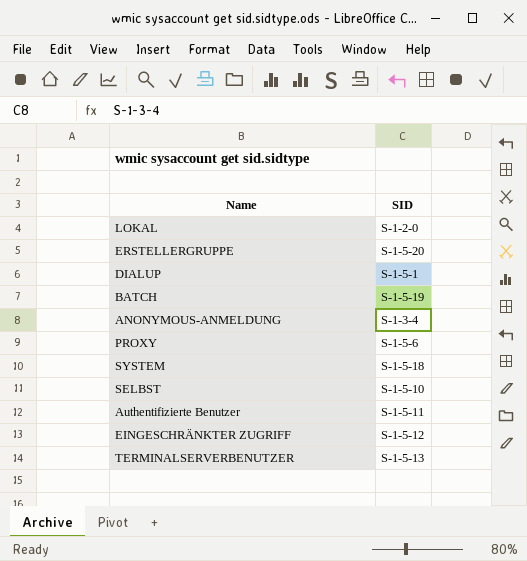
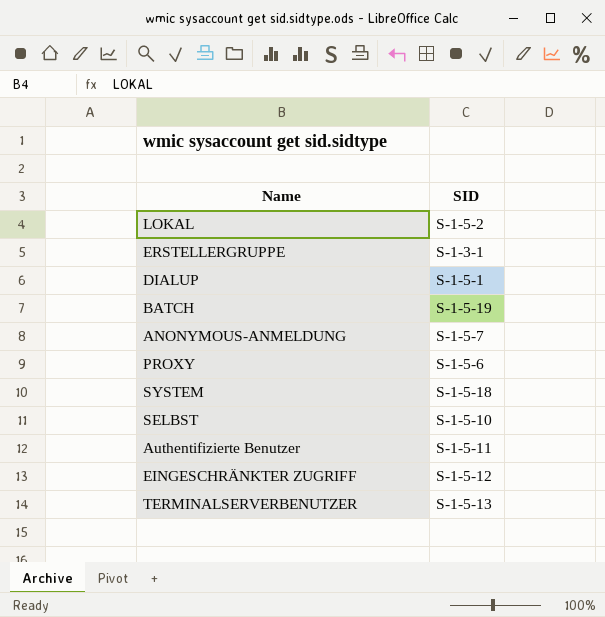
LOKAL | SID: S-1-2-0 -> S-1-5-2
ERSTELLERGRUPPE | SID: S-1-5-20 -> S-1-3-1
ANONYMOUS-ANMELDUNG | SID: S-1-3-4 -> S-1-5-7

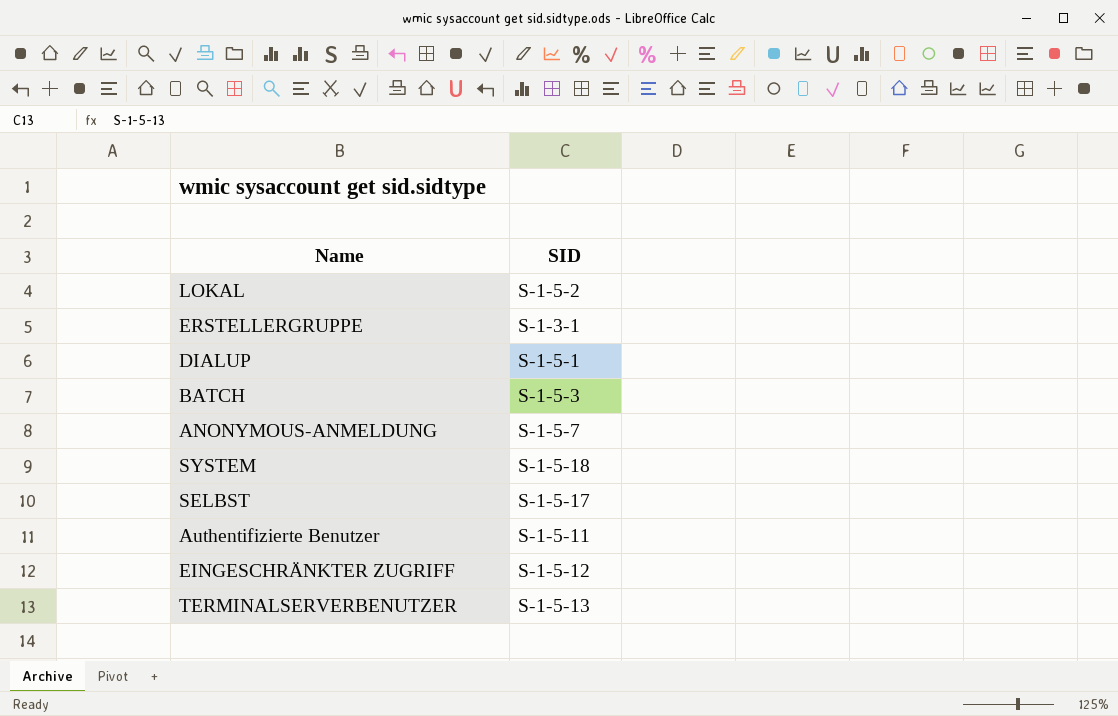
row PROXY: S-1-5-6 -> none
BATCH | SID: S-1-5-19 -> S-1-5-3
SELBST | SID: S-1-5-10 -> S-1-5-17

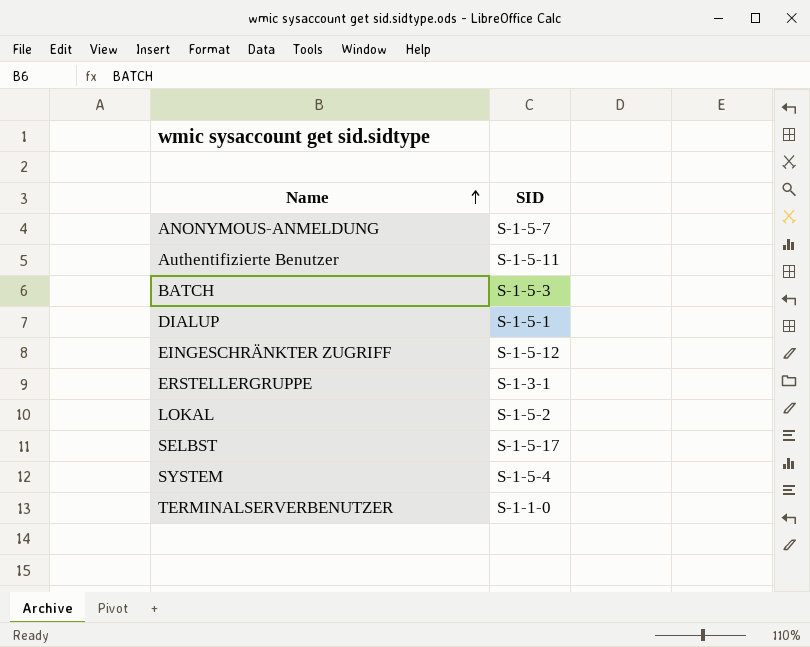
row order: none -> Name ascending
SYSTEM | SID: S-1-5-18 -> S-1-5-4
TERMINALSERVERBENUTZER | SID: S-1-5-13 -> S-1-1-0

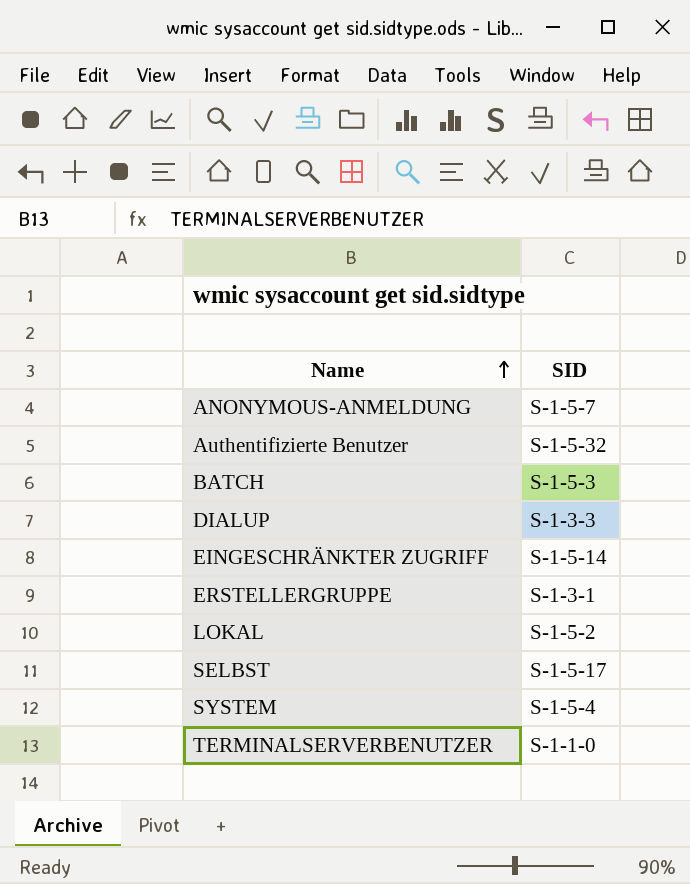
Authentifizierte Benutzer | SID: S-1-5-11 -> S-1-5-32
DIALUP | SID: S-1-5-1 -> S-1-3-3
EINGESCHRÄNKTER ZUGRIFF | SID: S-1-5-12 -> S-1-5-14

